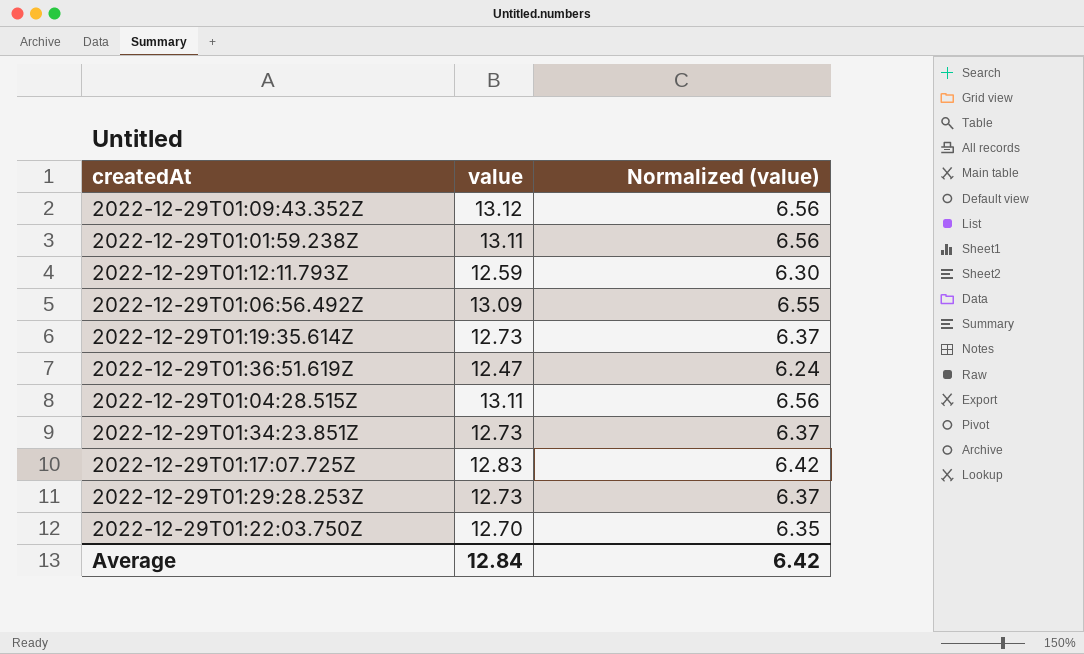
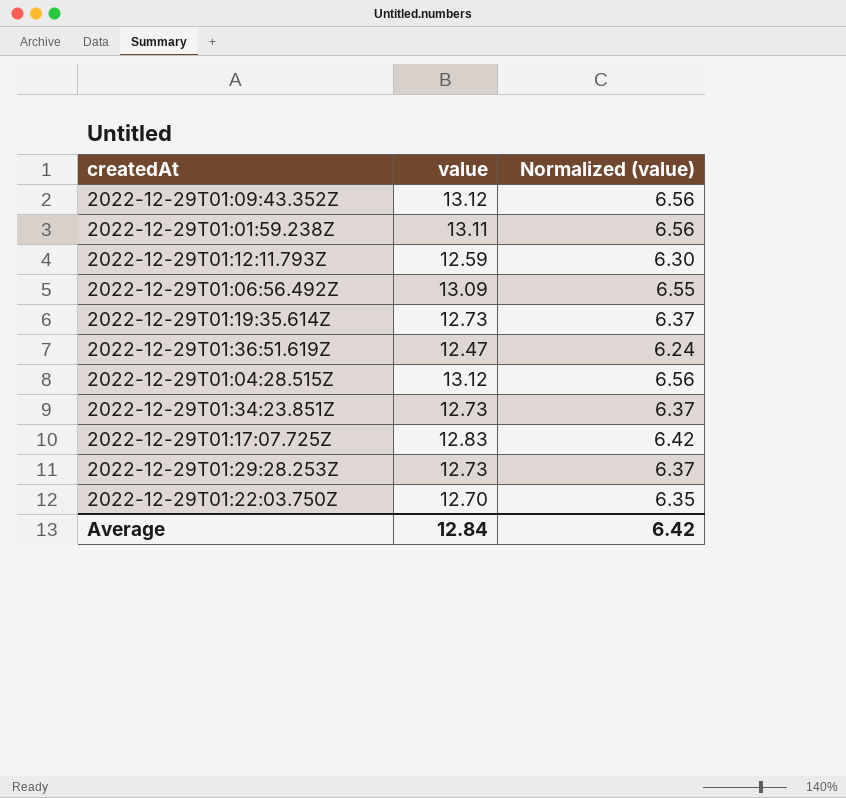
2022-12-29T01:04:28.515Z | value: 13.11 -> 13.12

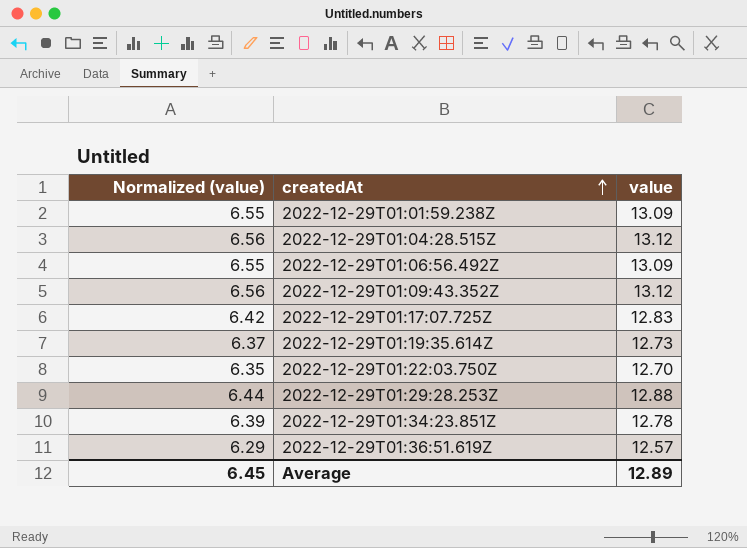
row order: none -> createdAt ascending
column Normalized (value) | position: 3 -> 1
row 2022-12-29T01:12:11.793Z: 12.59 | 6.30 -> none
2022-12-29T01:01:59.238Z | Normalized (value): 6.56 -> 6.55
2022-12-29T01:01:59.238Z | value: 13.11 -> 13.09
2022-12-29T01:29:28.253Z | Normalized (value): 6.37 -> 6.44
2022-12-29T01:29:28.253Z | value: 12.73 -> 12.88
2022-12-29T01:34:23.851Z | Normalized (value): 6.37 -> 6.39
2022-12-29T01:34:23.851Z | value: 12.73 -> 12.78
2022-12-29T01:36:51.619Z | Normalized (value): 6.24 -> 6.29
2022-12-29T01:36:51.619Z | value: 12.47 -> 12.57
Average | Normalized (value): 6.42 -> 6.45
Average | value: 12.84 -> 12.89

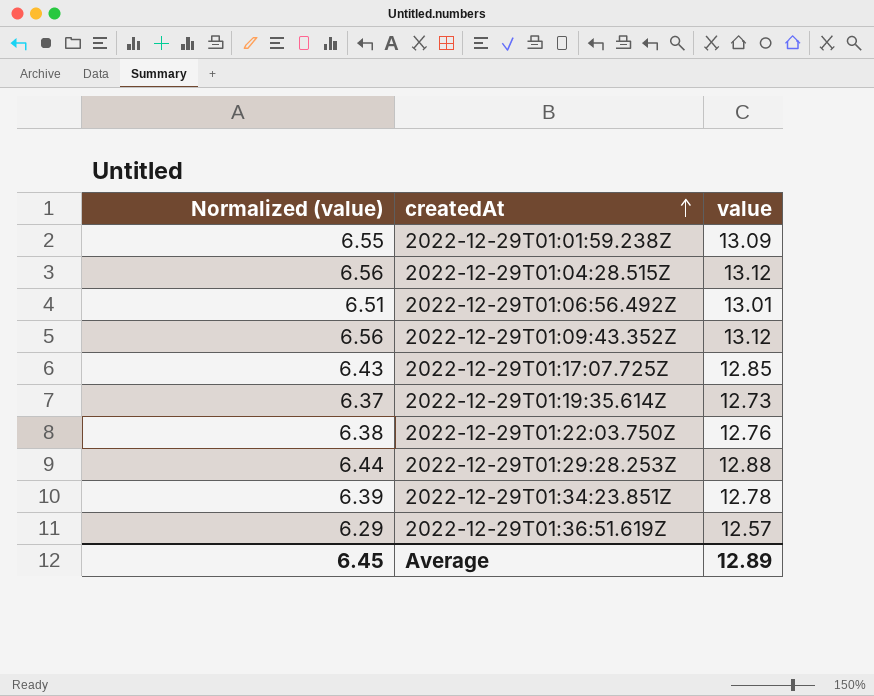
2022-12-29T01:06:56.492Z | Normalized (value): 6.55 -> 6.51
2022-12-29T01:06:56.492Z | value: 13.09 -> 13.01
2022-12-29T01:17:07.725Z | Normalized (value): 6.42 -> 6.43
2022-12-29T01:17:07.725Z | value: 12.83 -> 12.85
2022-12-29T01:22:03.750Z | Normalized (value): 6.35 -> 6.38
2022-12-29T01:22:03.750Z | value: 12.70 -> 12.76

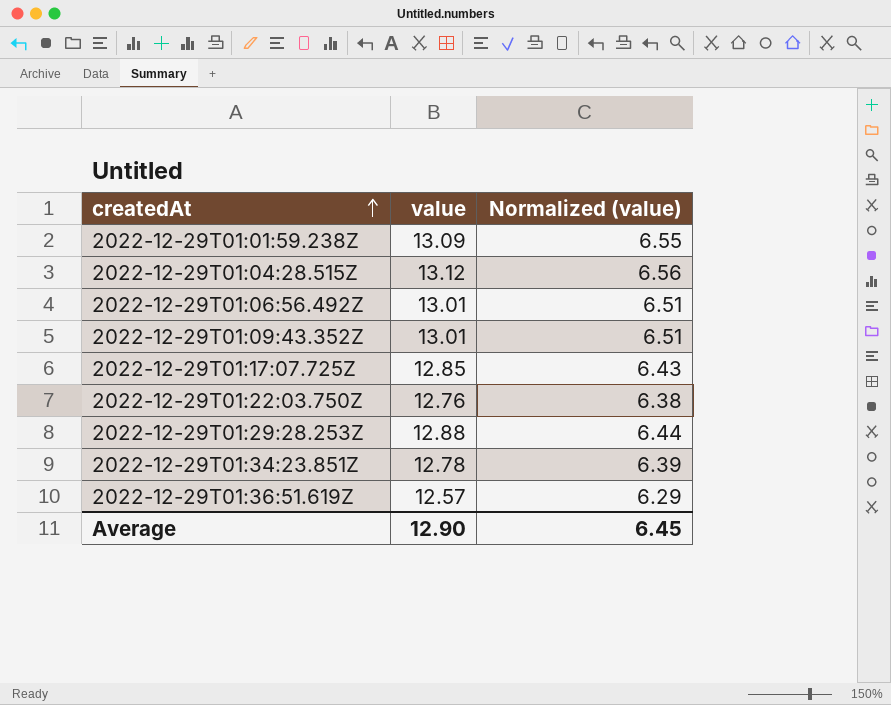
column Normalized (value) | position: 1 -> 3
row 2022-12-29T01:19:35.614Z: 6.37 | 12.73 -> none
2022-12-29T01:09:43.352Z | value: 13.12 -> 13.01
2022-12-29T01:09:43.352Z | Normalized (value): 6.56 -> 6.51
Average | value: 12.89 -> 12.90

